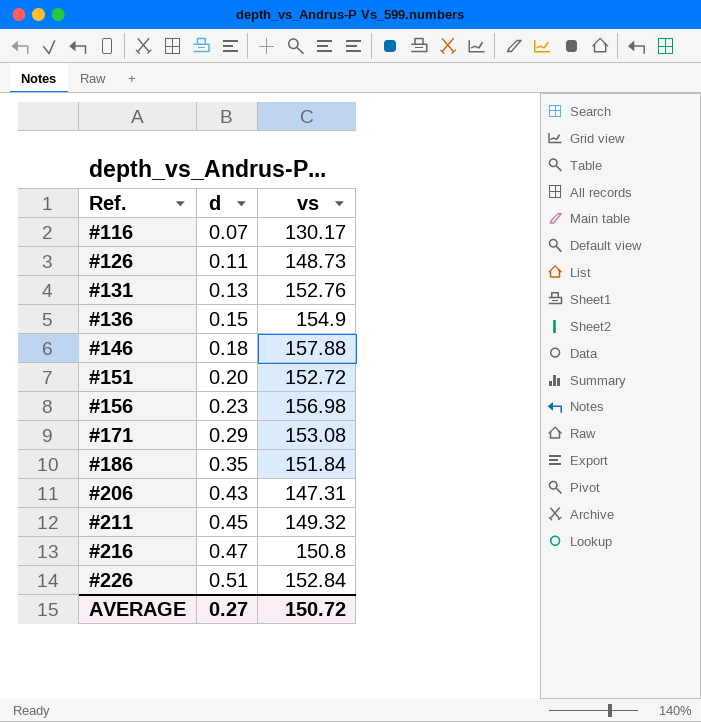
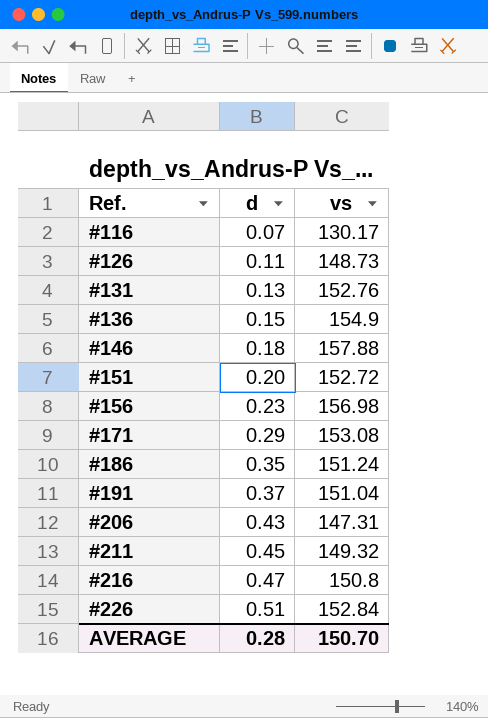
#186 | vs: 151.84 -> 151.24
row #191: none -> 0.37 | 151.04
AVERAGE | d: 0.27 -> 0.28
AVERAGE | vs: 150.72 -> 150.70

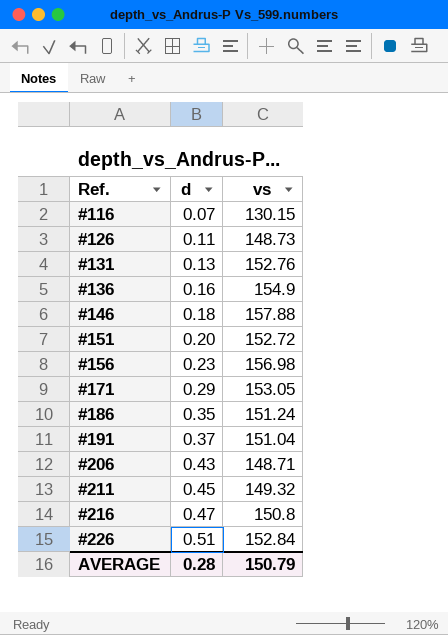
#116 | vs: 130.17 -> 130.15
#136 | d: 0.15 -> 0.16
#171 | vs: 153.08 -> 153.05
#206 | vs: 147.31 -> 148.71
AVERAGE | vs: 150.70 -> 150.79

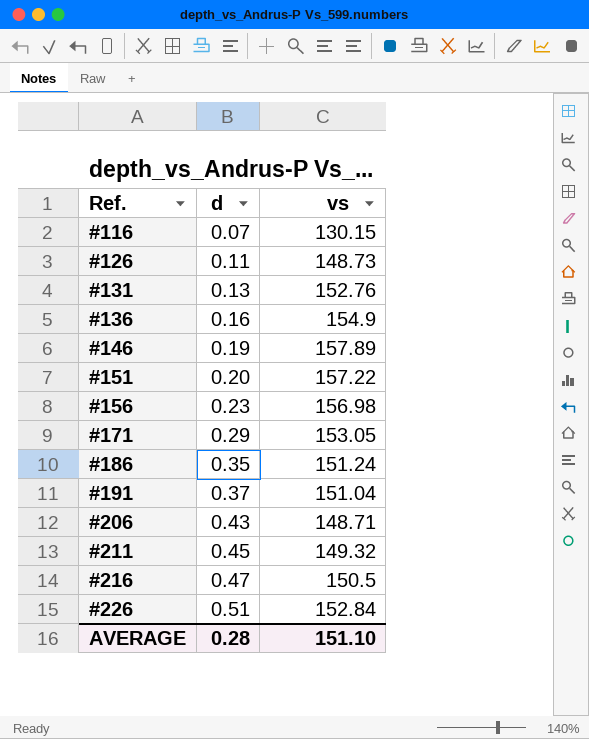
#146 | d: 0.18 -> 0.19
#146 | vs: 157.88 -> 157.89
#151 | vs: 152.72 -> 157.22
#216 | vs: 150.8 -> 150.5
AVERAGE | vs: 150.79 -> 151.10

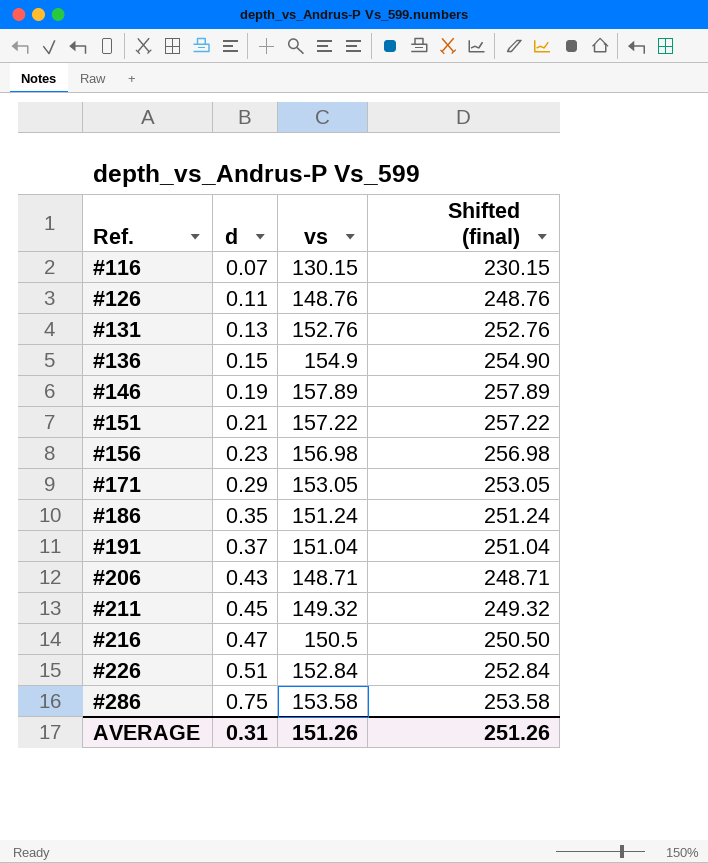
column Shifted (final) | formula: none -> [vs] + 100
#126 | vs: 148.73 -> 148.76
#136 | d: 0.16 -> 0.15
#151 | d: 0.20 -> 0.21
row #286: none -> 0.75 | 153.58 | 253.58
AVERAGE | d: 0.28 -> 0.31
AVERAGE | vs: 151.10 -> 151.26

